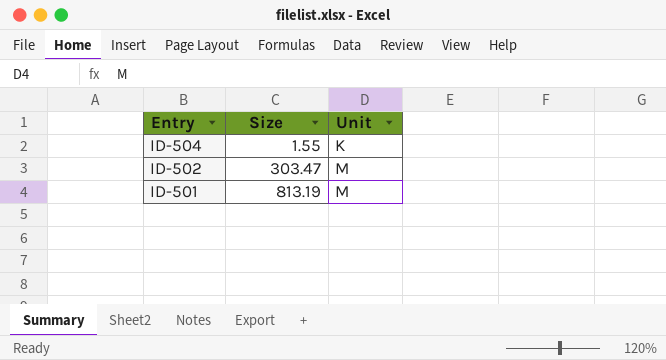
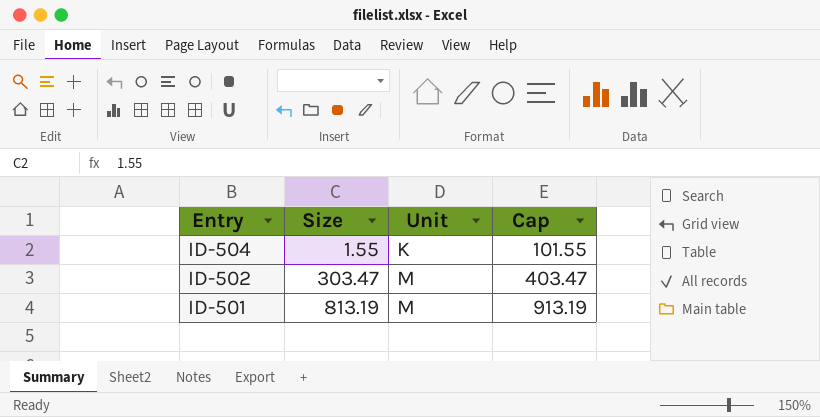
column Cap | formula: none -> [Size] + 100

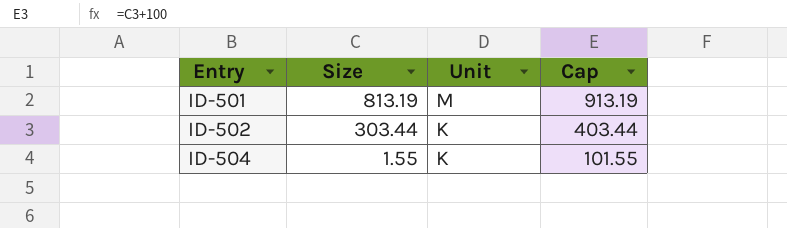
row order: Entry descending -> Entry ascending
ID-502 | Size: 303.47 -> 303.44
ID-502 | Unit: M -> K
ID-502 | Cap: 403.47 -> 403.44

